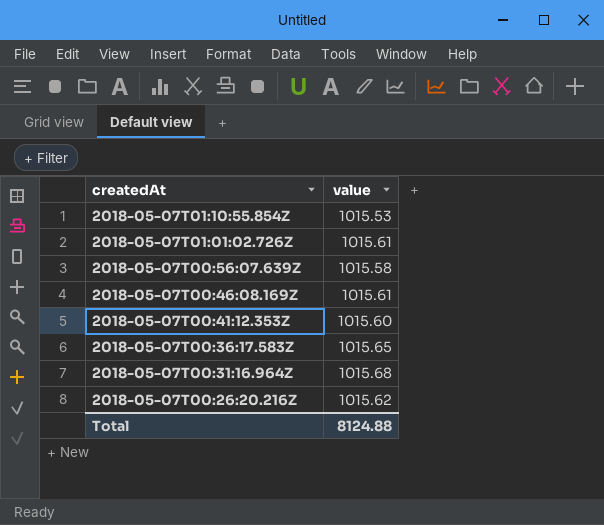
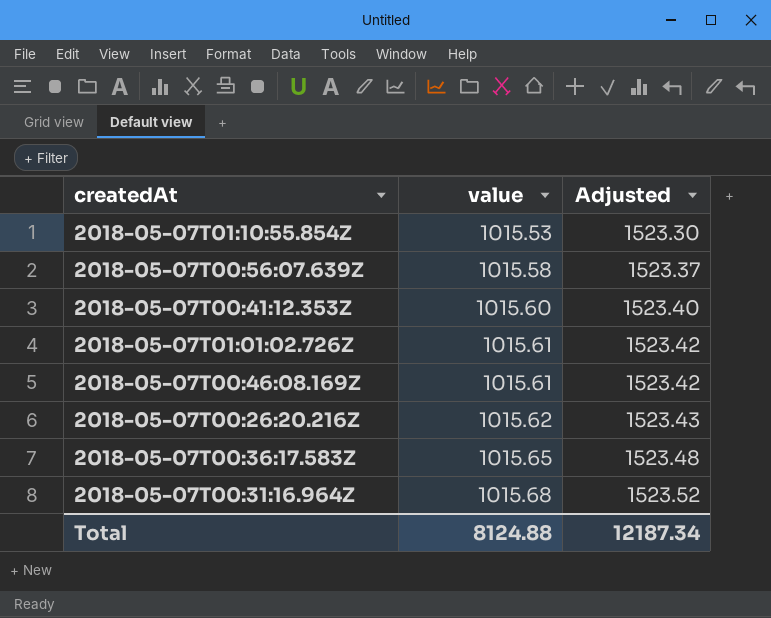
row order: createdAt descending -> value ascending
column Adjusted | formula: none -> [value] * 1.5

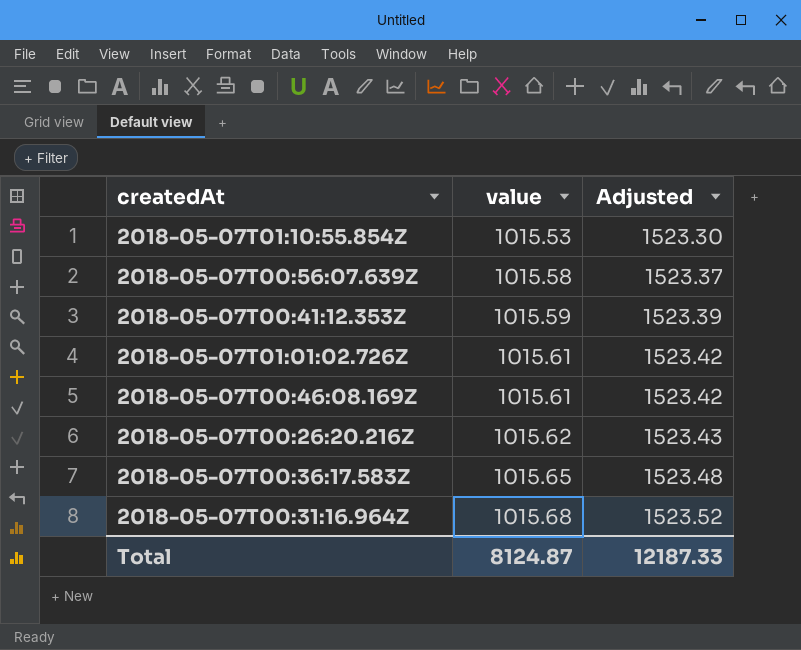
2018-05-07T00:41:12.353Z | value: 1015.60 -> 1015.59
2018-05-07T00:41:12.353Z | Adjusted: 1523.40 -> 1523.39
Total | value: 8124.88 -> 8124.87
Total | Adjusted: 12187.34 -> 12187.33

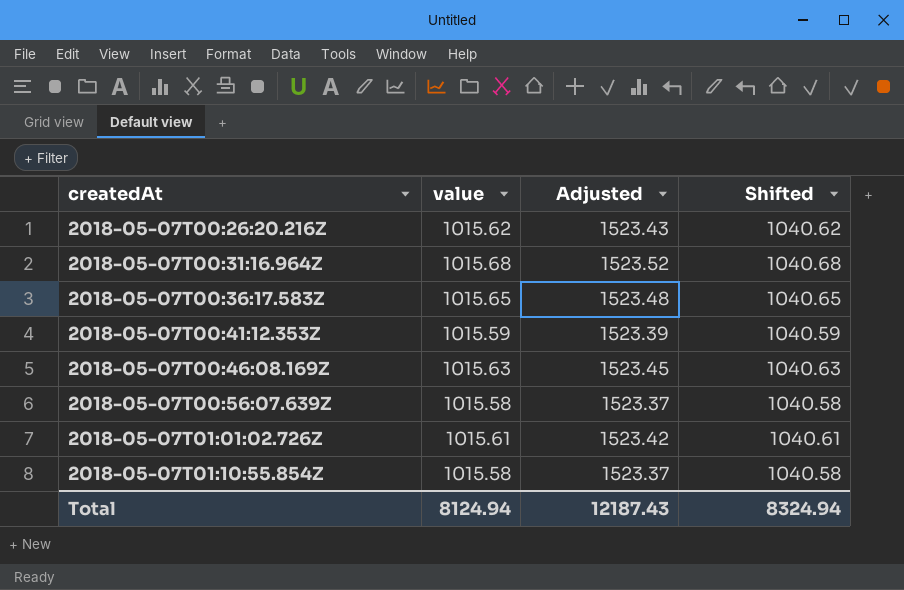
row order: value ascending -> createdAt ascending
column Shifted | formula: none -> [value] + 25
2018-05-07T00:46:08.169Z | value: 1015.61 -> 1015.63
2018-05-07T00:46:08.169Z | Adjusted: 1523.42 -> 1523.45
2018-05-07T01:10:55.854Z | value: 1015.53 -> 1015.58
2018-05-07T01:10:55.854Z | Adjusted: 1523.30 -> 1523.37
Total | value: 8124.87 -> 8124.94
Total | Adjusted: 12187.33 -> 12187.43

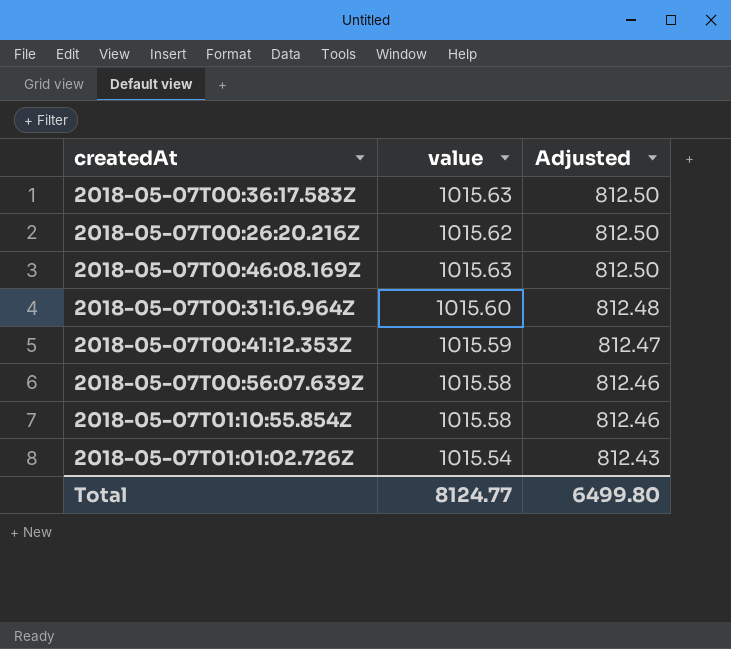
row order: createdAt ascending -> Adjusted descending
column Shifted | formula: [value] + 25 -> none
column Adjusted | formula: [value] * 1.5 -> [value] * 0.8
2018-05-07T00:36:17.583Z | value: 1015.65 -> 1015.63
2018-05-07T00:31:16.964Z | value: 1015.68 -> 1015.60
2018-05-07T01:01:02.726Z | value: 1015.61 -> 1015.54
Total | value: 8124.94 -> 8124.77
Total | Adjusted: 12187.43 -> 6499.80

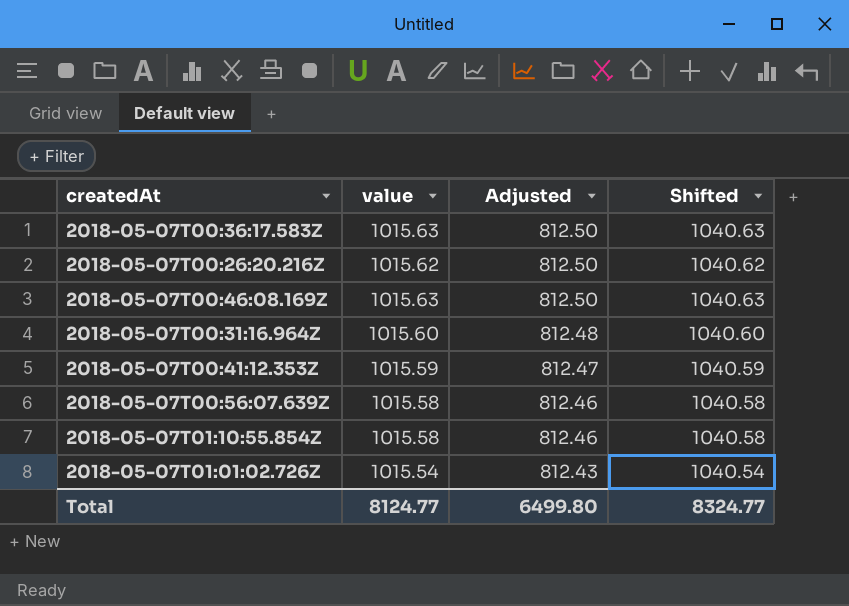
column Shifted | formula: none -> [value] + 25

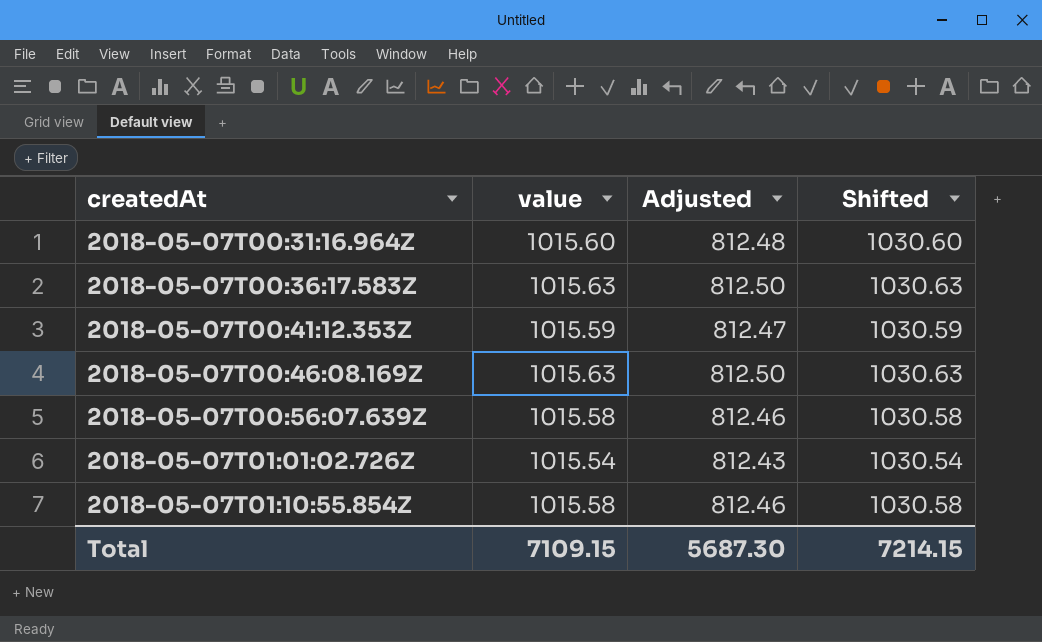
row order: Adjusted descending -> createdAt ascending
column Shifted | formula: [value] + 25 -> [value] + 15
row 2018-05-07T00:26:20.216Z: 1015.62 | 812.50 | 1040.62 -> none
Total | value: 8124.77 -> 7109.15
Total | Adjusted: 6499.80 -> 5687.30
Total | Shifted: 8324.77 -> 7214.15

